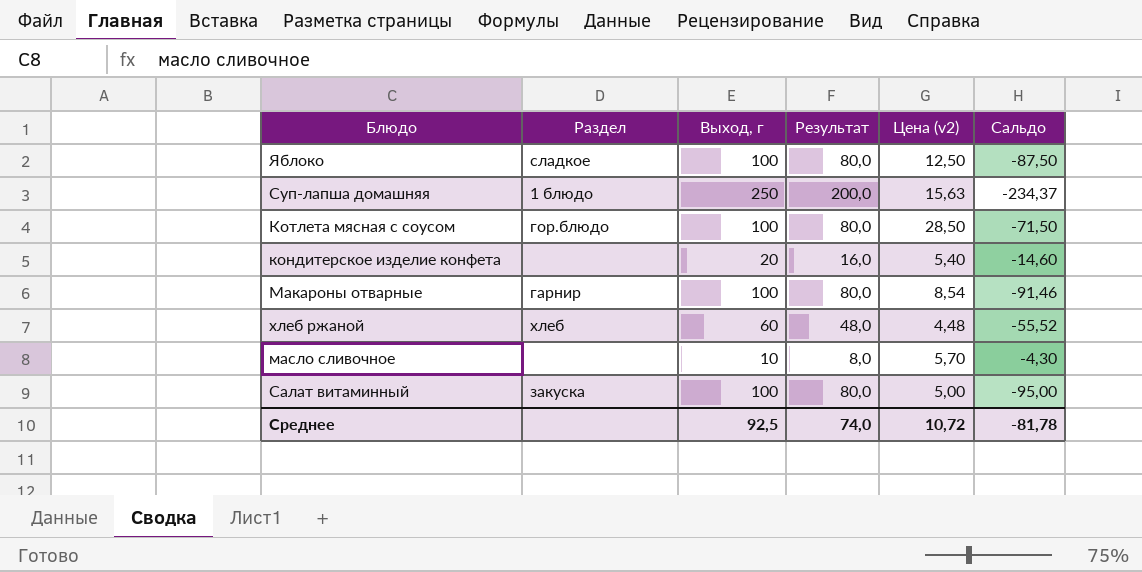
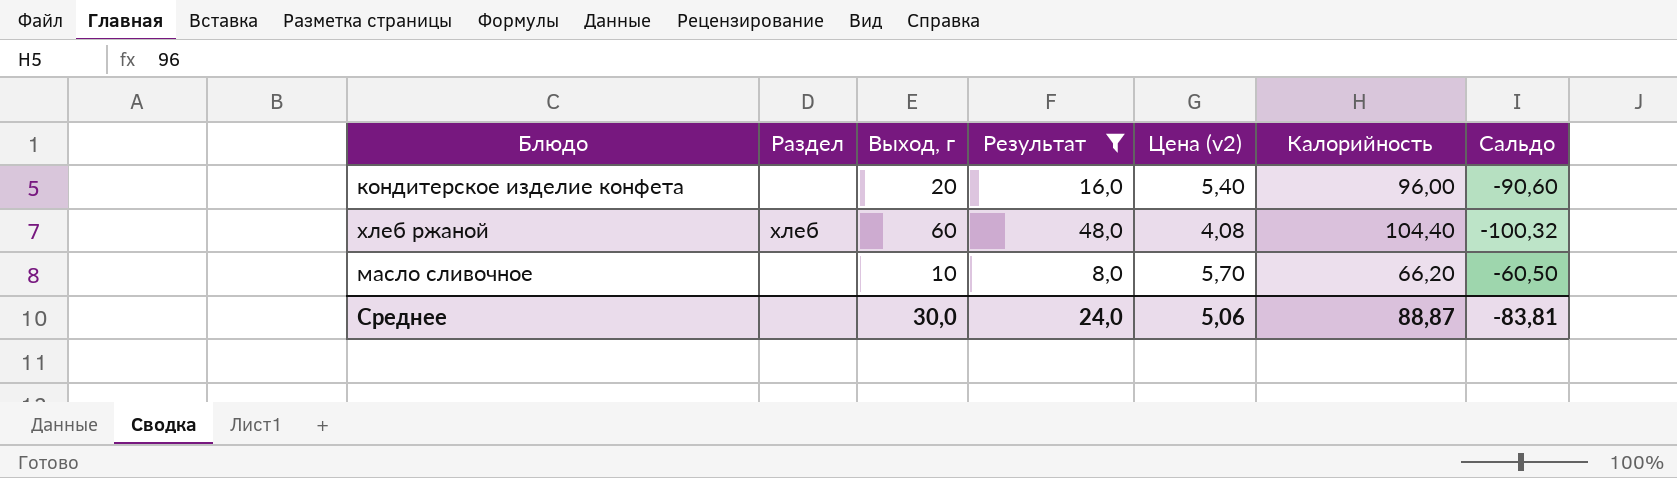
filter: none -> Результат <= 48,0
column Калорийность | position: none -> 6
column Сальдо | formula: [Цена (v2)] - [Выход, г] -> [Цена (v2)] - [Калорийность]
хлеб ржаной | Цена (v2): 4,48 -> 4,08
Среднее | Выход, г: 92,5 -> 30,0
Среднее | Результат: 74,0 -> 24,0
Среднее | Цена (v2): 10,72 -> 5,06
Среднее | Сальдо: -81,78 -> -83,81

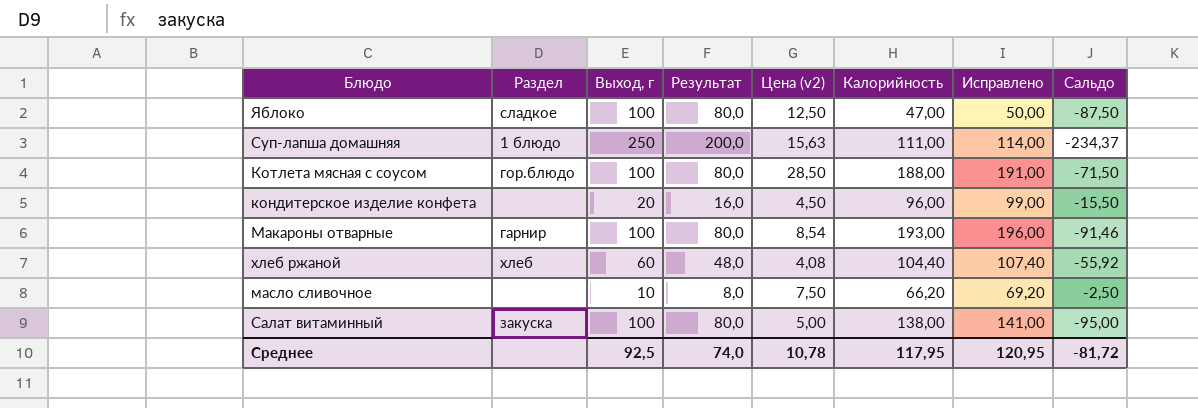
filter: Результат <= 48,0 -> none
column Исправлено | formula: none -> [Калорийность] + 3
column Сальдо | formula: [Цена (v2)] - [Калорийность] -> [Цена (v2)] - [Выход, г]
кондитерское изделие конфета | Цена (v2): 5,40 -> 4,50
масло сливочное | Цена (v2): 5,70 -> 7,50
Среднее | Выход, г: 30,0 -> 92,5
Среднее | Результат: 24,0 -> 74,0
Среднее | Цена (v2): 5,06 -> 10,78
Среднее | Калорийность: 88,87 -> 117,95
Среднее | Сальдо: -83,81 -> -81,72

